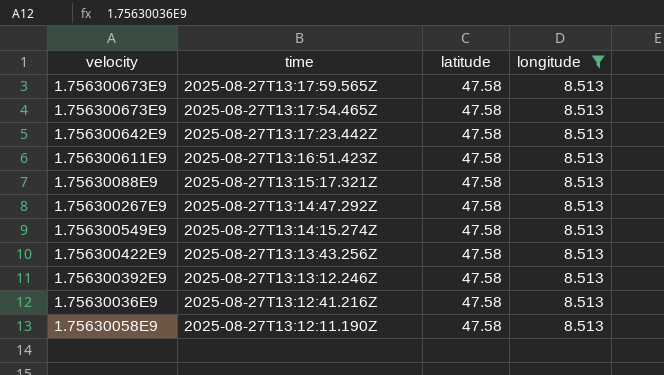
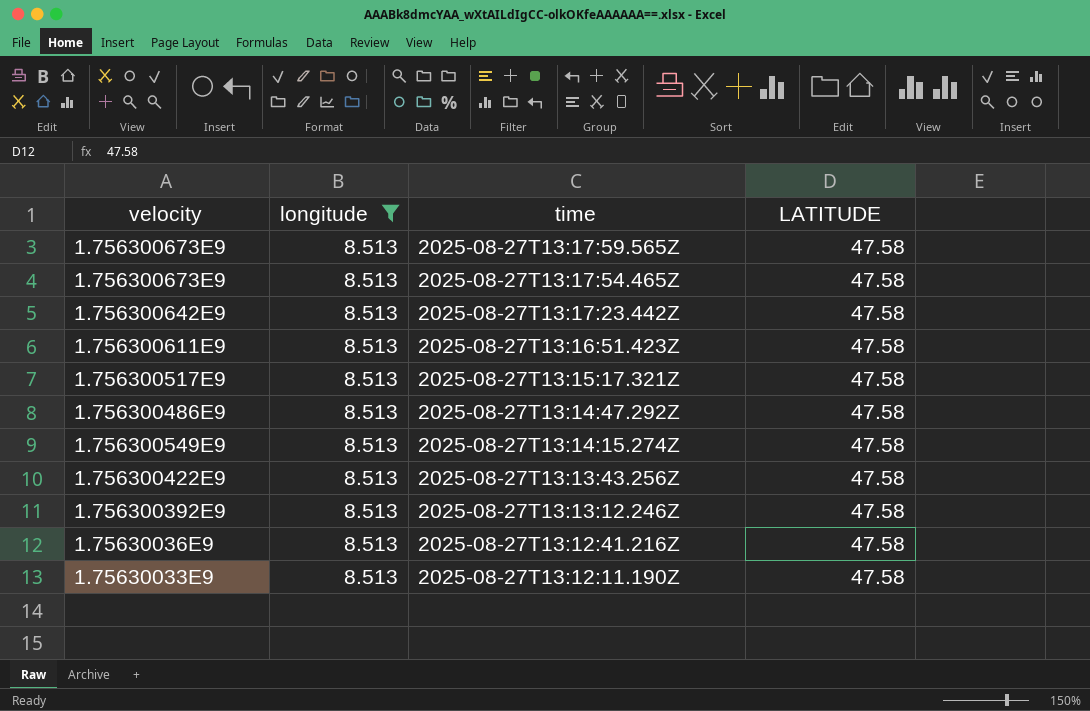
column longitude | position: 4 -> 2
column name: latitude -> LATITUDE
2025-08-27T13:15:17.321Z | velocity: 1.75630088E9 -> 1.756300517E9
2025-08-27T13:14:47.292Z | velocity: 1.756300267E9 -> 1.756300486E9
2025-08-27T13:12:11.190Z | velocity: 1.75630058E9 -> 1.75630033E9

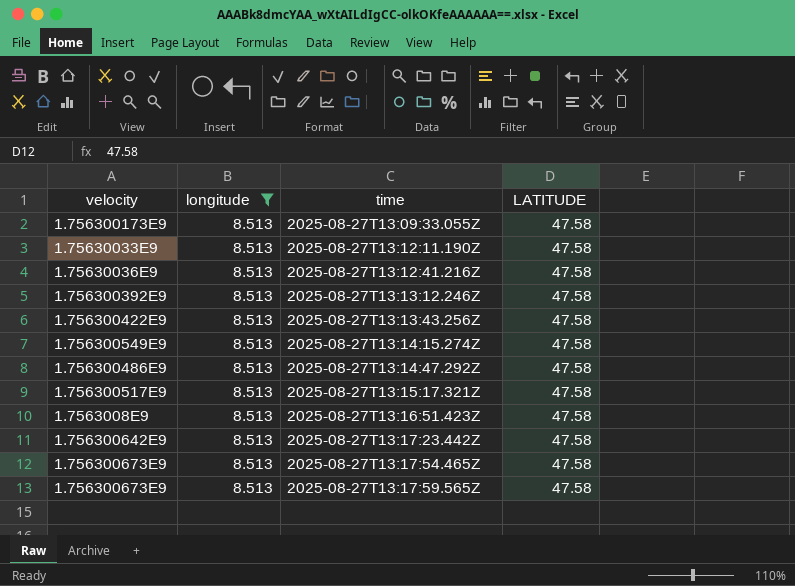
row order: time descending -> time ascending
row 2025-08-27T13:09:33.055Z: none -> 1.756300173E9 | 8.513 | 47.58
2025-08-27T13:16:51.423Z | velocity: 1.756300611E9 -> 1.7563008E9

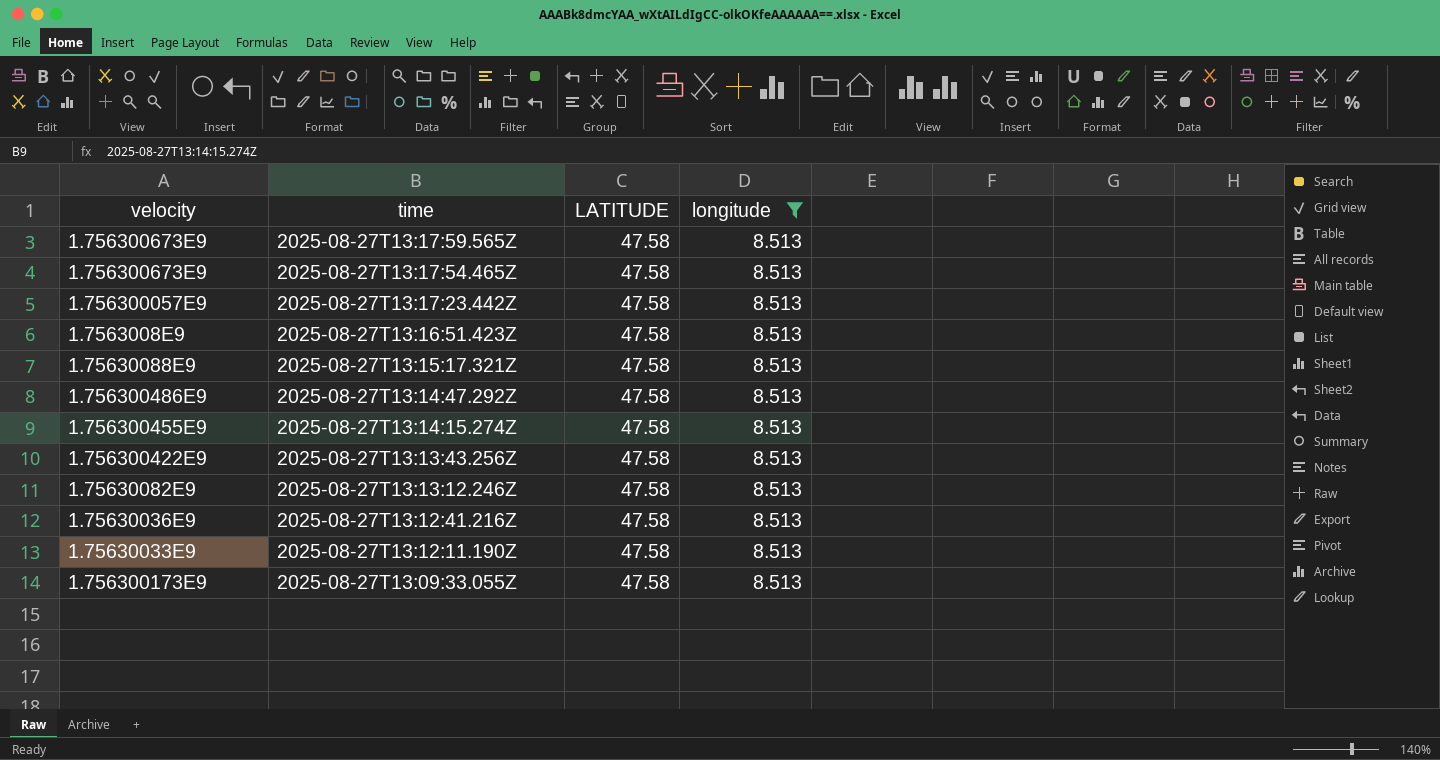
row order: time ascending -> time descending
column longitude | position: 2 -> 4
2025-08-27T13:17:23.442Z | velocity: 1.756300642E9 -> 1.756300057E9
2025-08-27T13:15:17.321Z | velocity: 1.756300517E9 -> 1.75630088E9
2025-08-27T13:14:15.274Z | velocity: 1.756300549E9 -> 1.756300455E9
2025-08-27T13:13:12.246Z | velocity: 1.756300392E9 -> 1.75630082E9

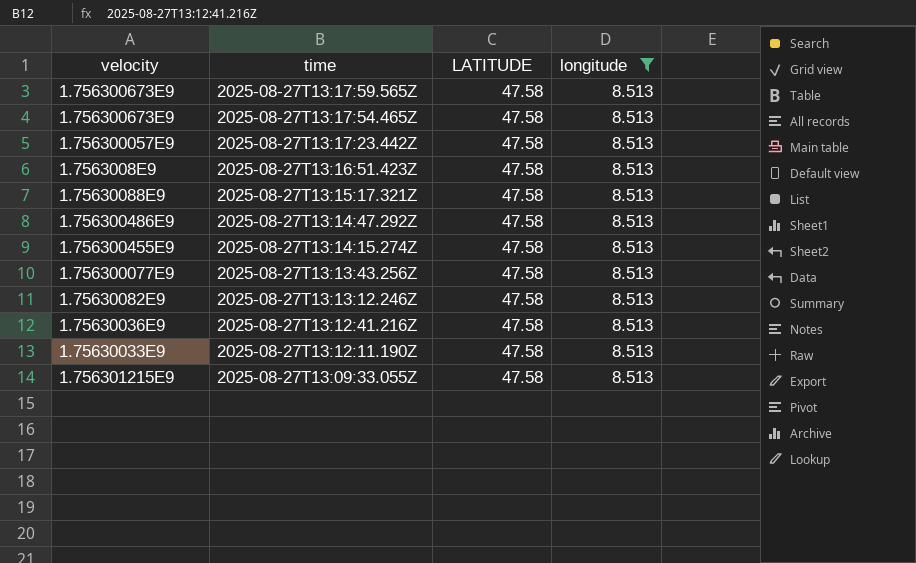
2025-08-27T13:13:43.256Z | velocity: 1.756300422E9 -> 1.756300077E9
2025-08-27T13:09:33.055Z | velocity: 1.756300173E9 -> 1.756301215E9

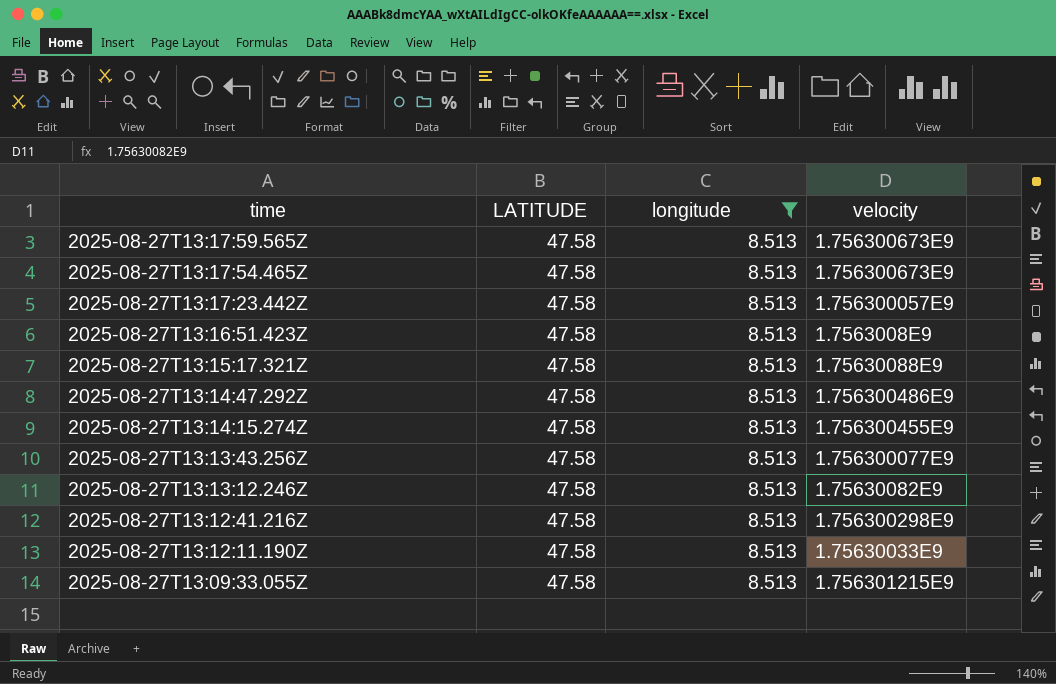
column velocity | position: 1 -> 4
2025-08-27T13:12:41.216Z | velocity: 1.75630036E9 -> 1.756300298E9

